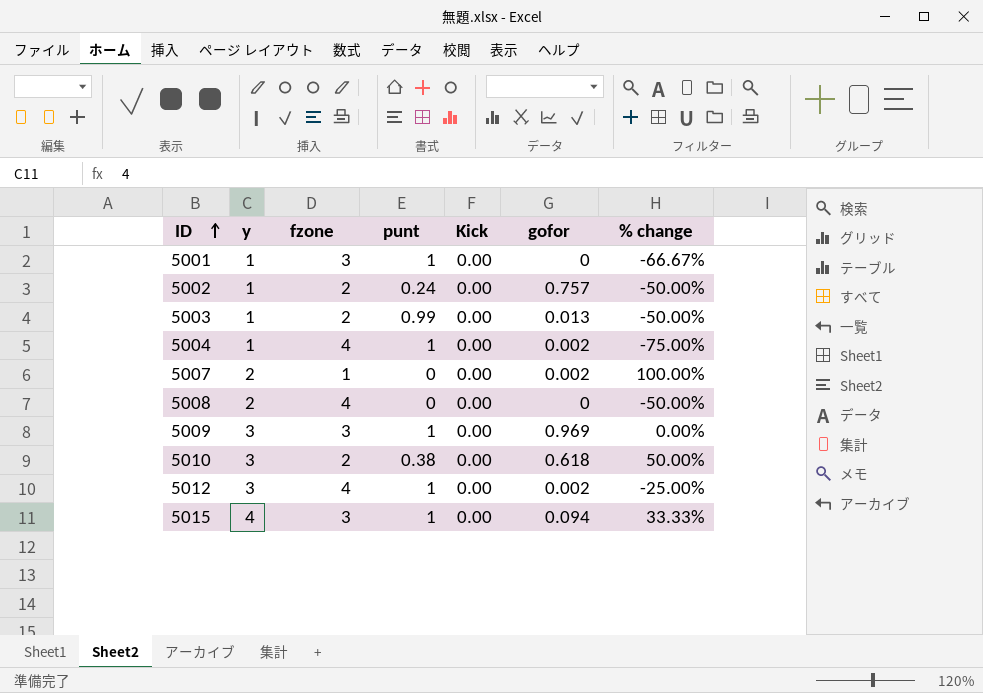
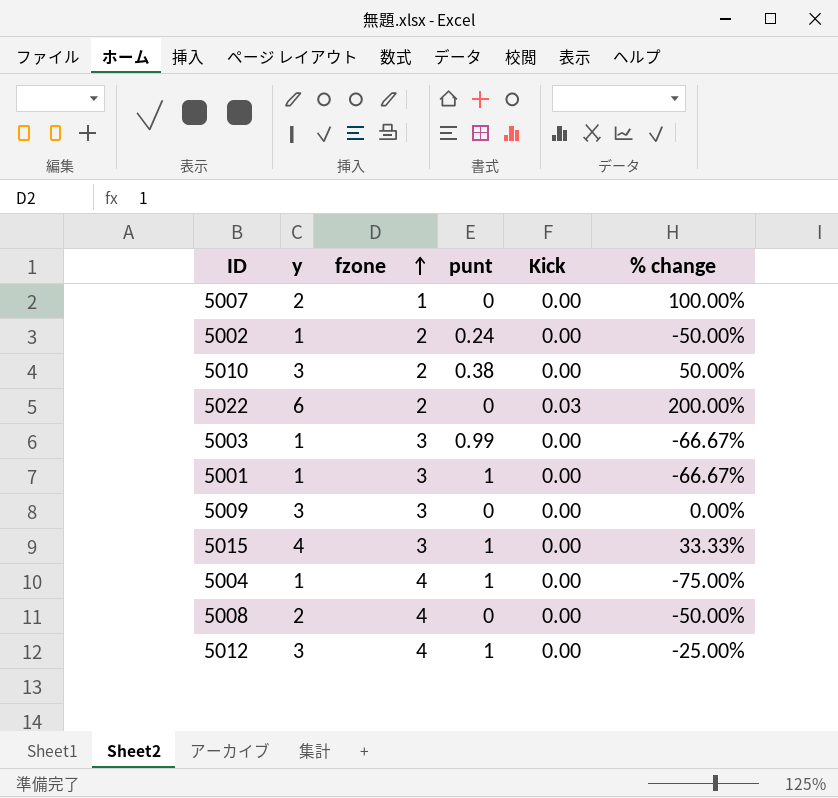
row order: ID ascending -> fzone ascending
column gofor | position: 6 -> none
row 5022: none -> 6 | 2 | 0 | 0.03 | 200.00%
5003 | fzone: 2 -> 3
5003 | % change: -50.00% -> -66.67%
5009 | punt: 1 -> 0

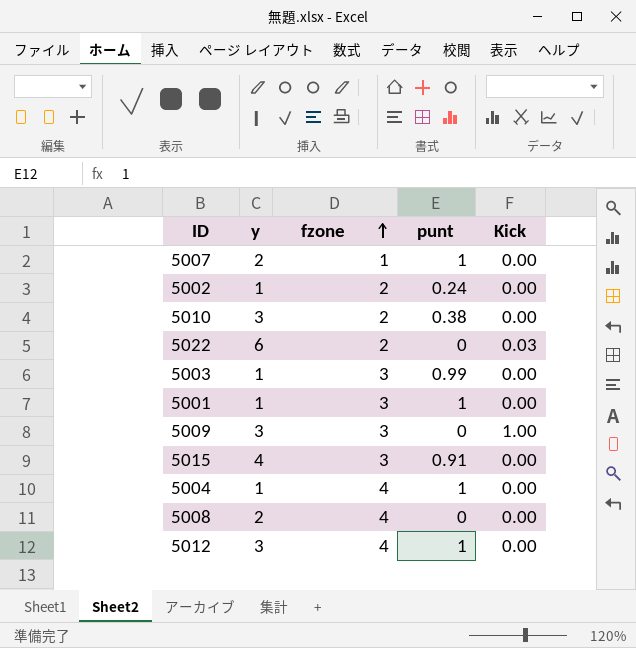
column % change | formula: ([y] - [fzone]) / [fzone] -> none
5007 | punt: 0 -> 1
5009 | Kick: 0.00 -> 1.00
5015 | punt: 1 -> 0.91

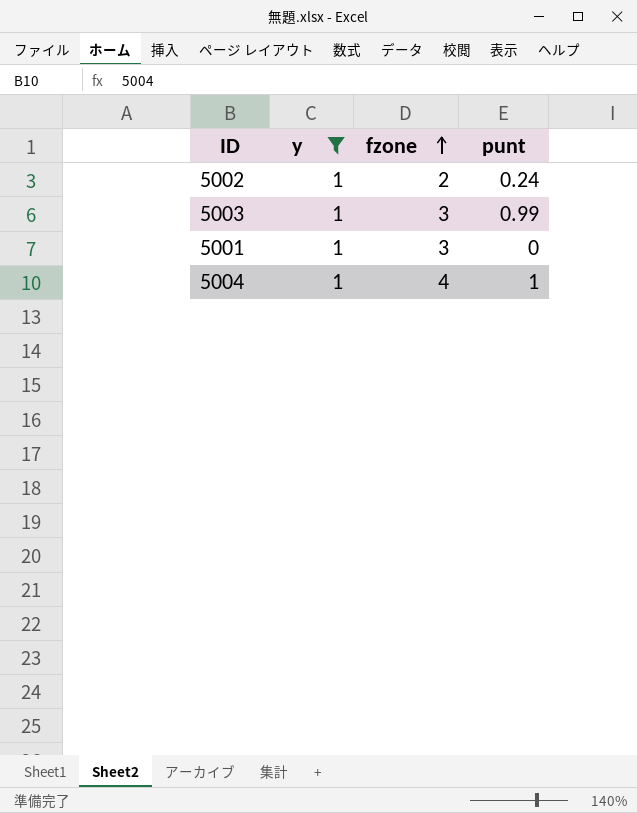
filter: none -> y = 1
column Kick | position: 5 -> none
5001 | punt: 1 -> 0

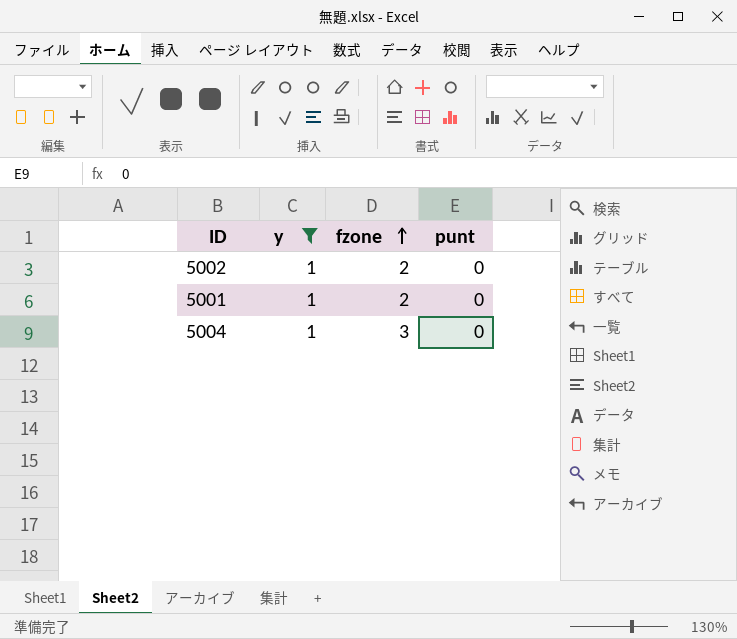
row 5003: 1 | 3 | 0.99 -> none
5002 | punt: 0.24 -> 0
5001 | fzone: 3 -> 2
5004 | fzone: 4 -> 3
5004 | punt: 1 -> 0

